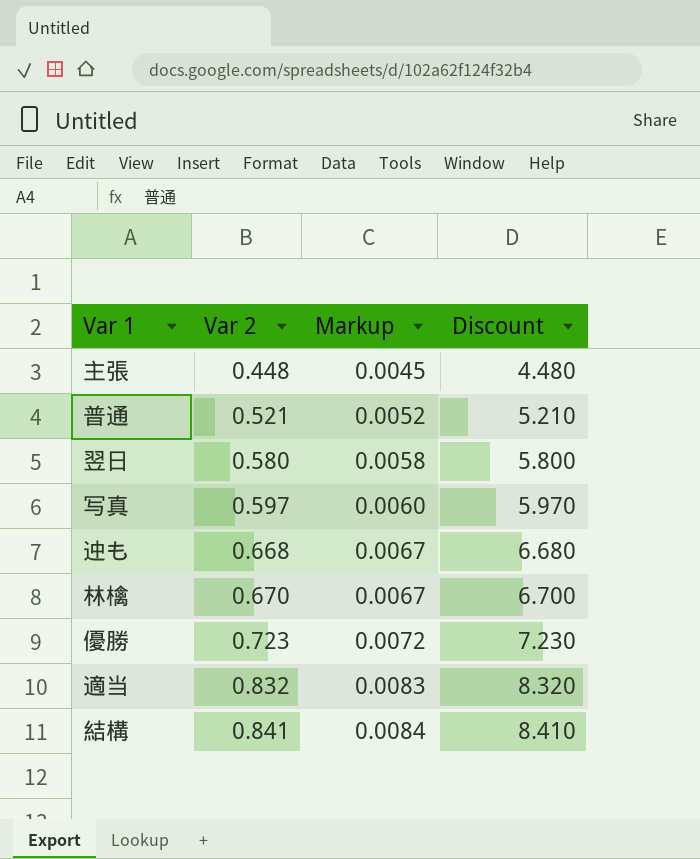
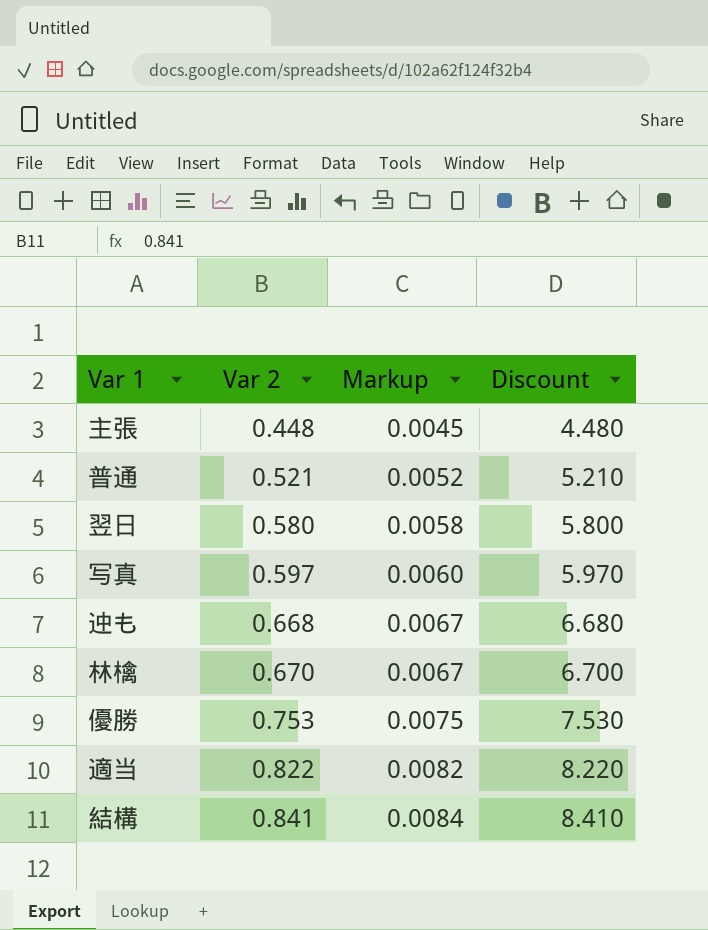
優勝 | Var 2: 0.723 -> 0.753
優勝 | Markup: 0.0072 -> 0.0075
優勝 | Discount: 7.230 -> 7.530
適当 | Var 2: 0.832 -> 0.822
適当 | Markup: 0.0083 -> 0.0082
適当 | Discount: 8.320 -> 8.220

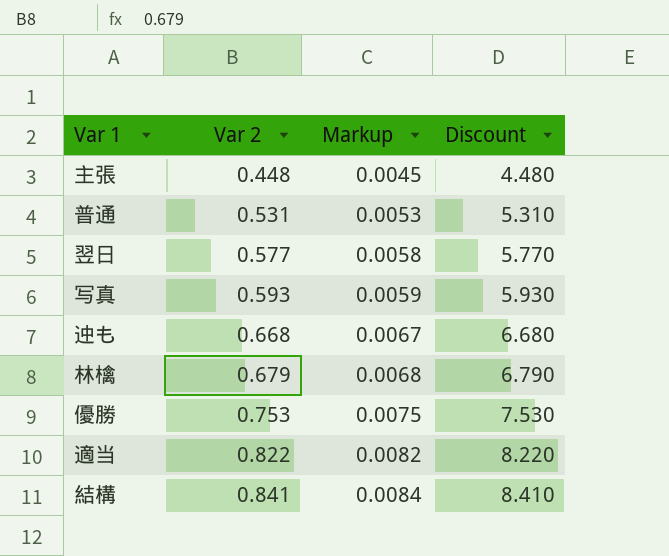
普通 | Var 2: 0.521 -> 0.531
普通 | Markup: 0.0052 -> 0.0053
普通 | Discount: 5.210 -> 5.310
翌日 | Var 2: 0.580 -> 0.577
翌日 | Discount: 5.800 -> 5.770
写真 | Var 2: 0.597 -> 0.593
写真 | Markup: 0.0060 -> 0.0059
写真 | Discount: 5.970 -> 5.930
林檎 | Var 2: 0.670 -> 0.679
林檎 | Markup: 0.0067 -> 0.0068
林檎 | Discount: 6.700 -> 6.790

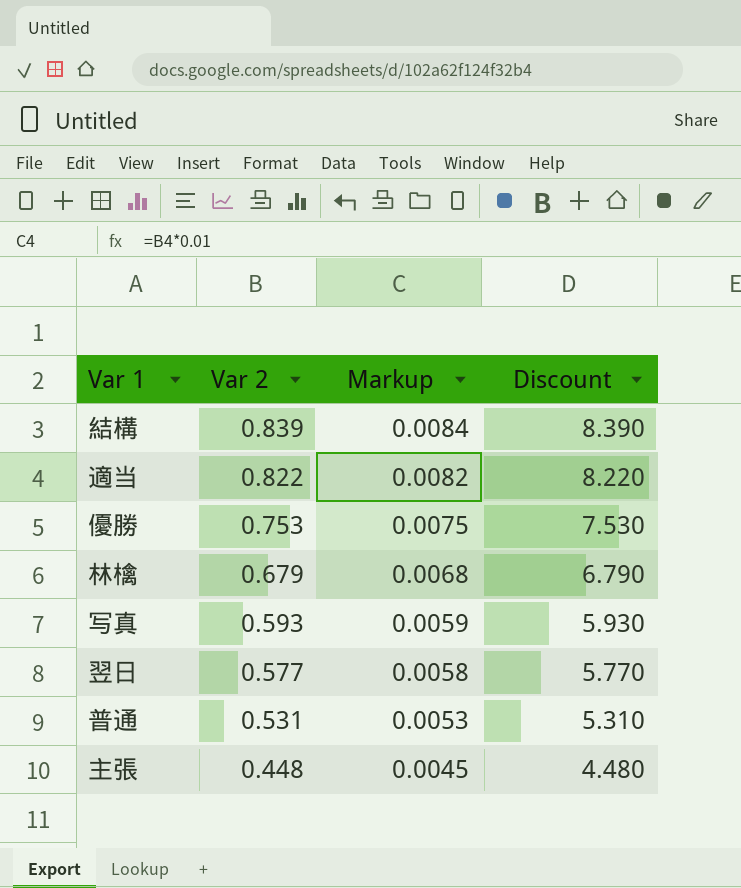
row order: Var 2 ascending -> Var 2 descending
row 迚も: 0.668 | 0.0067 | 6.680 -> none
結構 | Var 2: 0.841 -> 0.839
結構 | Discount: 8.410 -> 8.390

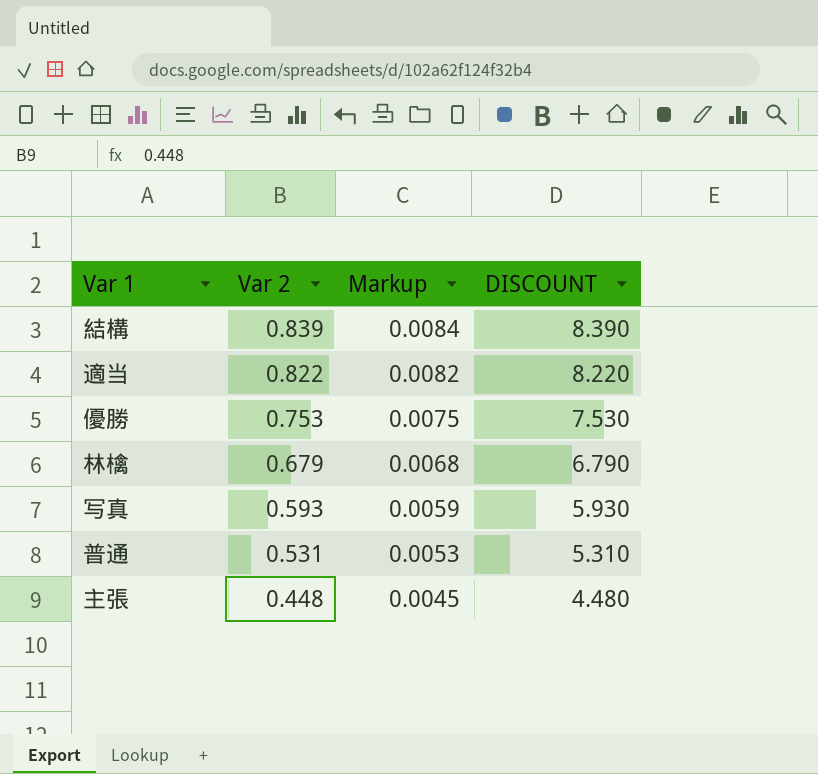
column name: Discount -> DISCOUNT
row 翌日: 0.577 | 0.0058 | 5.770 -> none

